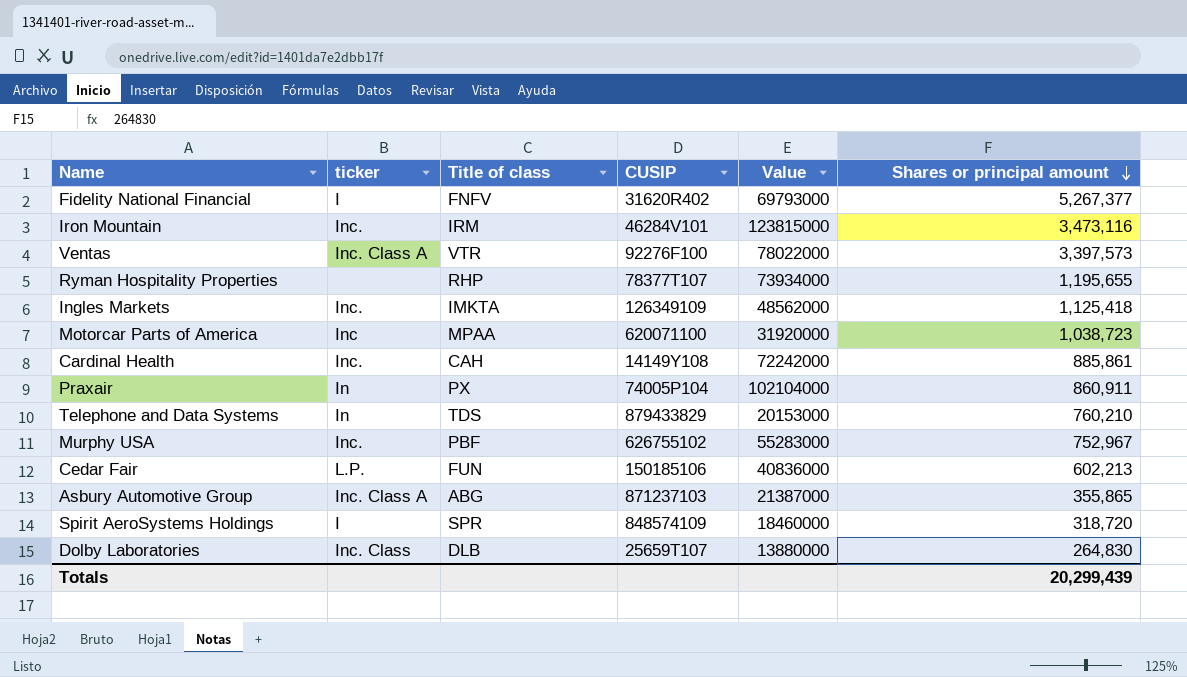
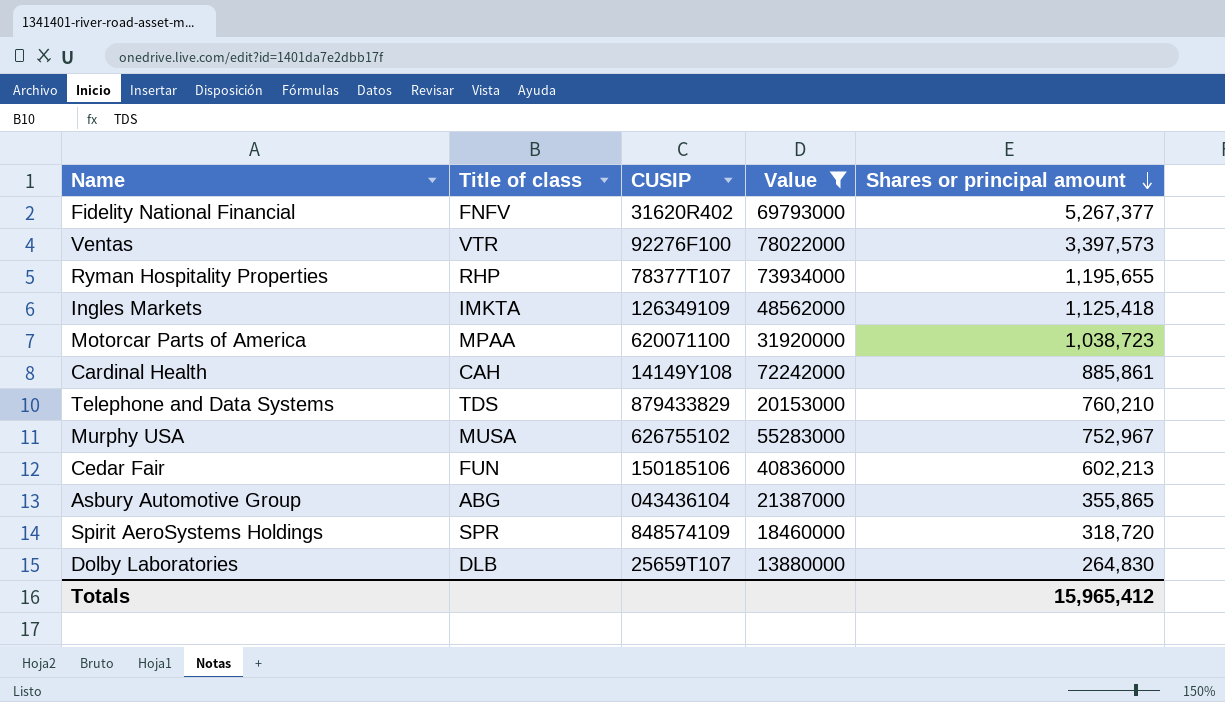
filter: none -> Value <= 78022000
column ticker | position: 2 -> none
Murphy USA | Title of class: PBF -> MUSA
Asbury Automotive Group | CUSIP: 871237103 -> 043436104
Totals | Shares or principal amount: 20,299,439 -> 15,965,412

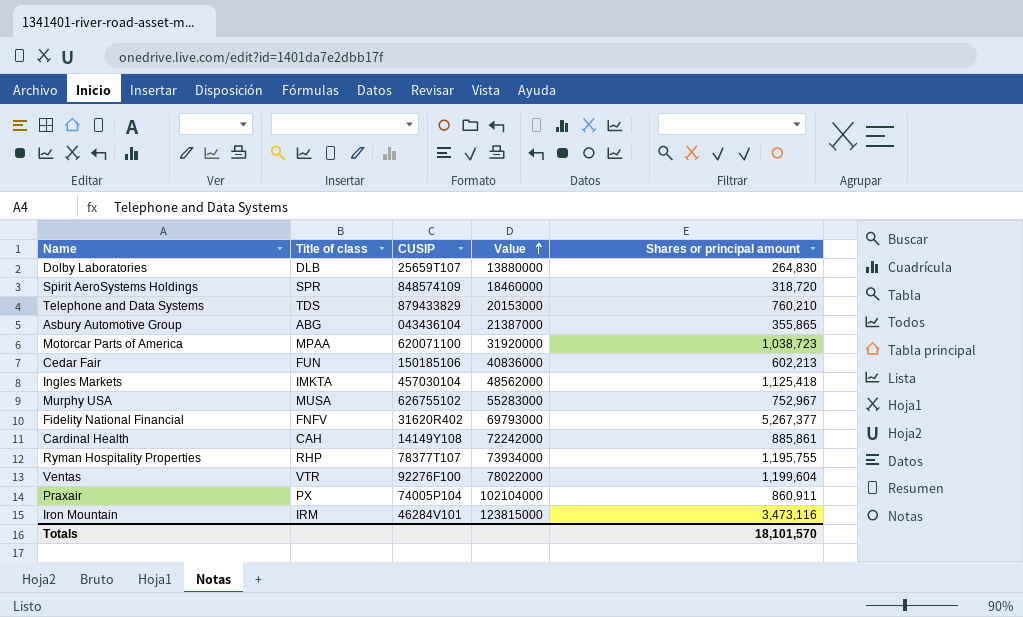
filter: Value <= 78022000 -> none
row order: Shares or principal amount descending -> Value ascending
Ingles Markets | CUSIP: 126349109 -> 457030104
Ryman Hospitality Properties | Shares or principal amount: 1,195,655 -> 1,195,755
Ventas | Shares or principal amount: 3,397,573 -> 1,199,604
Totals | Shares or principal amount: 15,965,412 -> 18,101,570

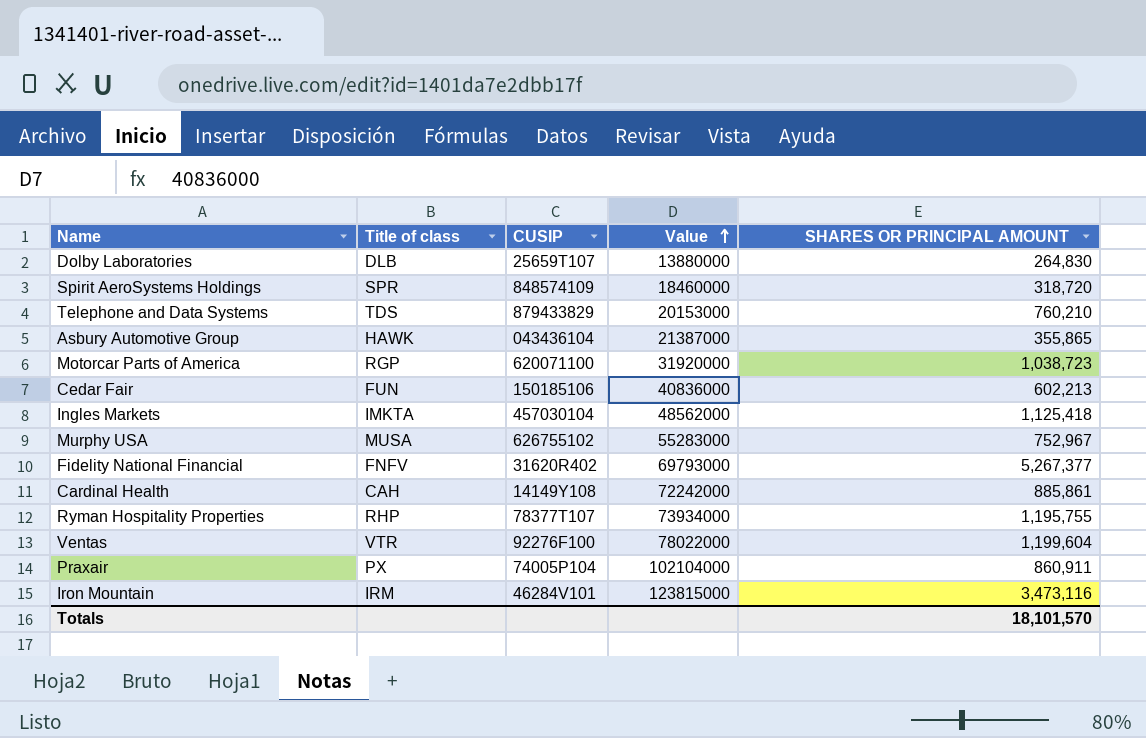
column name: Shares or principal amount -> SHARES OR PRINCIPAL AMOUNT
Asbury Automotive Group | Title of class: ABG -> HAWK
Motorcar Parts of America | Title of class: MPAA -> RGP

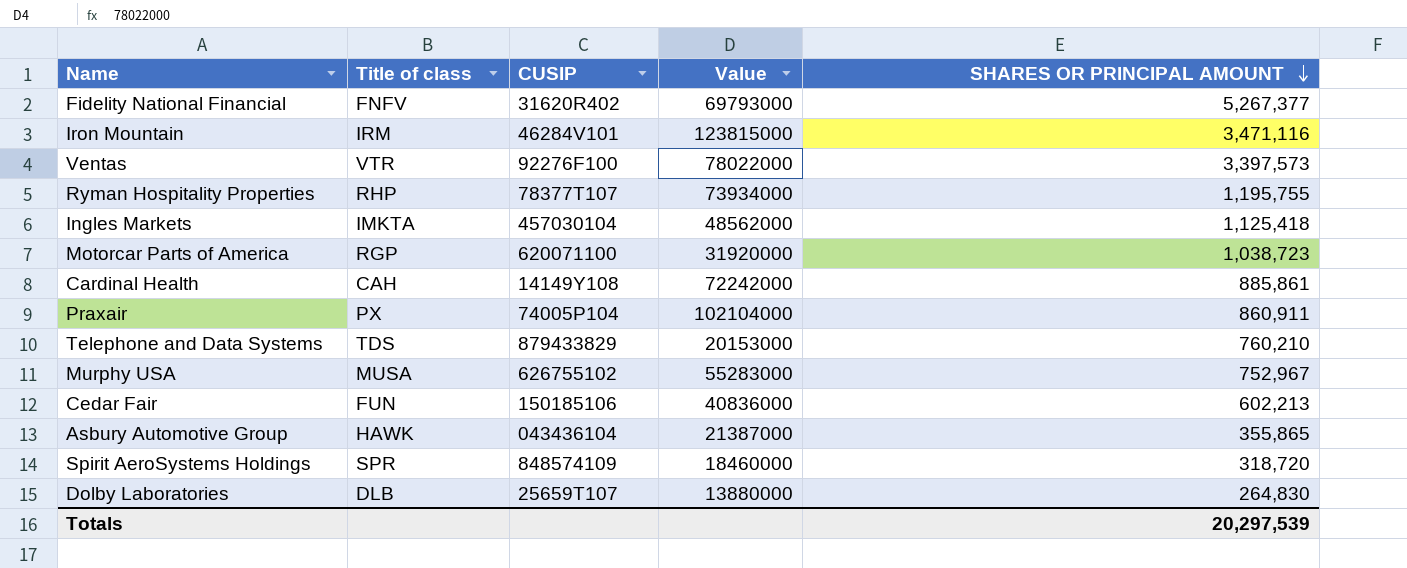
row order: Value ascending -> SHARES OR PRINCIPAL AMOUNT descending
Iron Mountain | SHARES OR PRINCIPAL AMOUNT: 3,473,116 -> 3,471,116
Ventas | SHARES OR PRINCIPAL AMOUNT: 1,199,604 -> 3,397,573
Totals | SHARES OR PRINCIPAL AMOUNT: 18,101,570 -> 20,297,539

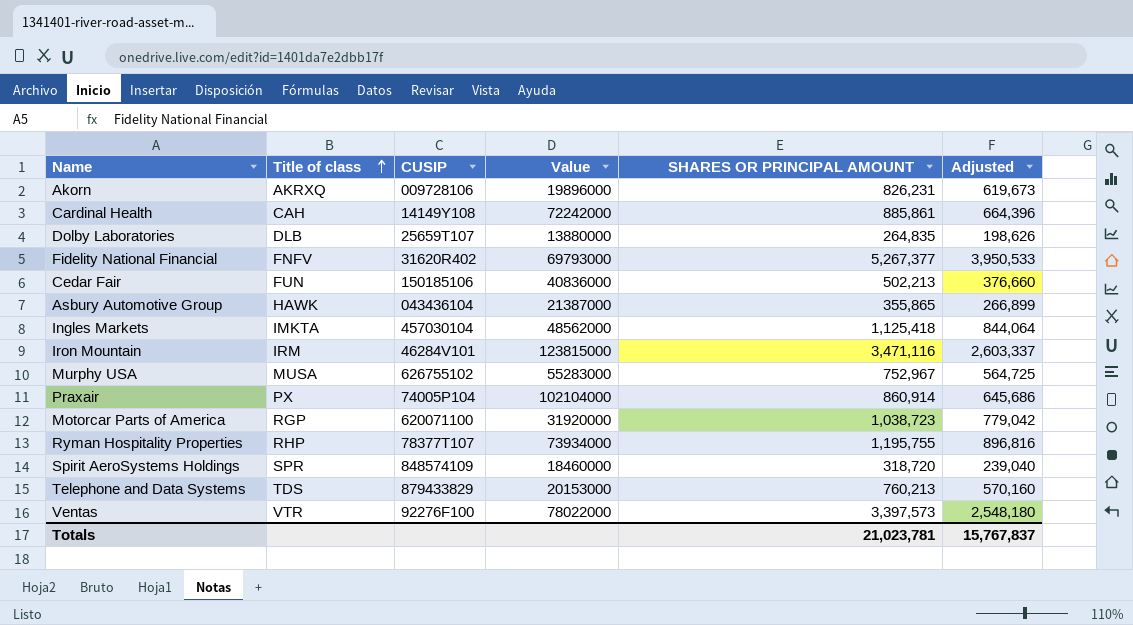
row order: SHARES OR PRINCIPAL AMOUNT descending -> Title of class ascending
column Adjusted | formula: none -> [SHARES OR PRINCIPAL AMOUNT] * 0.75
row Akorn: none -> AKRXQ | 009728106 | 19896000 | 826,231 | 619,673
Dolby Laboratories | SHARES OR PRINCIPAL AMOUNT: 264,830 -> 264,835
Cedar Fair | SHARES OR PRINCIPAL AMOUNT: 602,213 -> 502,213
Praxair | SHARES OR PRINCIPAL AMOUNT: 860,911 -> 860,914
Telephone and Data Systems | SHARES OR PRINCIPAL AMOUNT: 760,210 -> 760,213
Totals | SHARES OR PRINCIPAL AMOUNT: 20,297,539 -> 21,023,781

